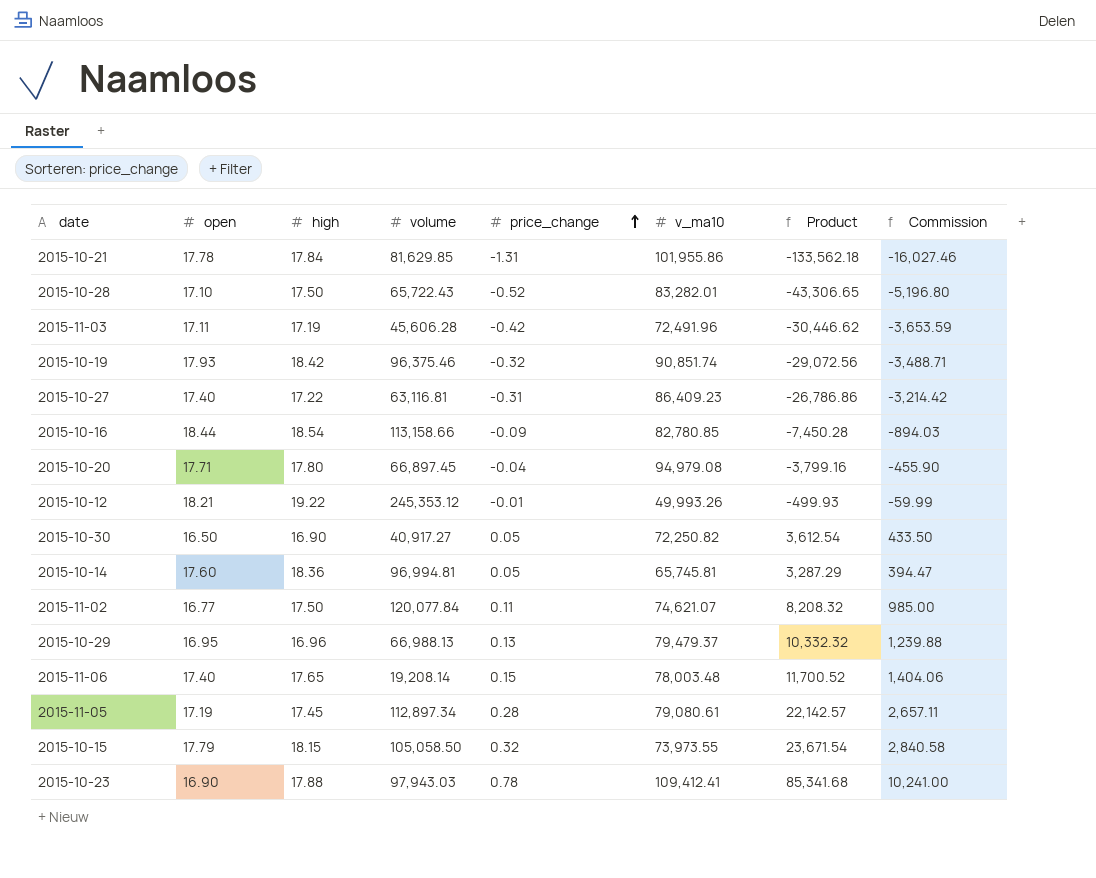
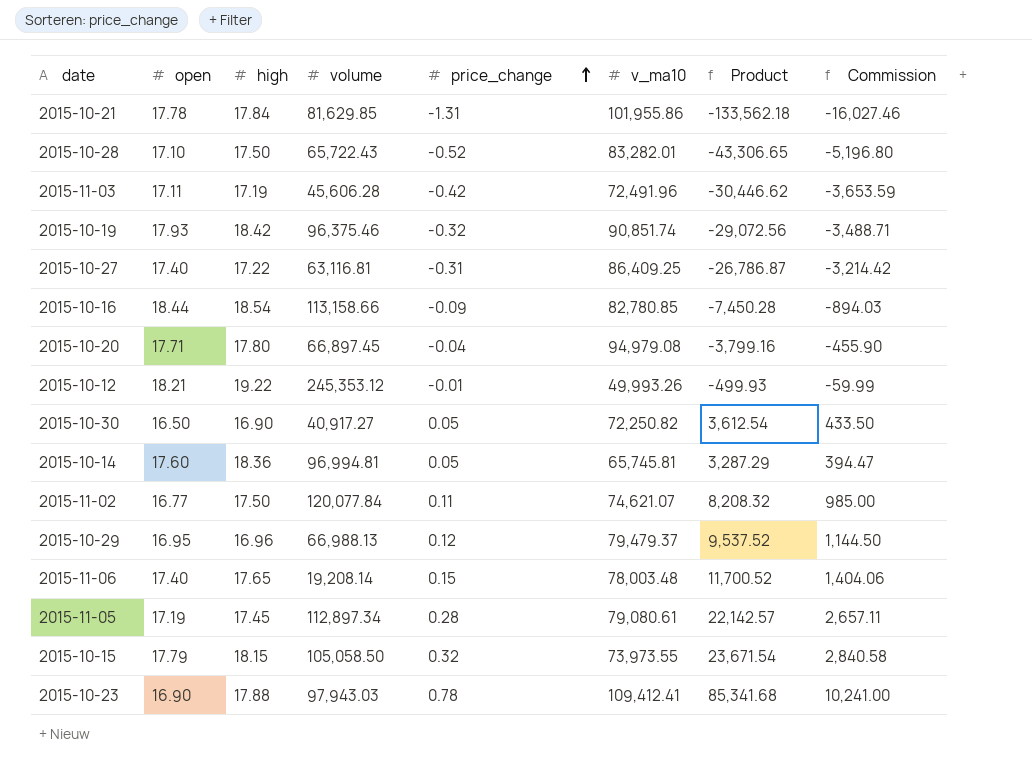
2015-10-27 | v_ma10: 86,409.23 -> 86,409.25
2015-10-27 | Product: -26,786.86 -> -26,786.87
2015-10-29 | price_change: 0.13 -> 0.12
2015-10-29 | Product: 10,332.32 -> 9,537.52
2015-10-29 | Commission: 1,239.88 -> 1,144.50

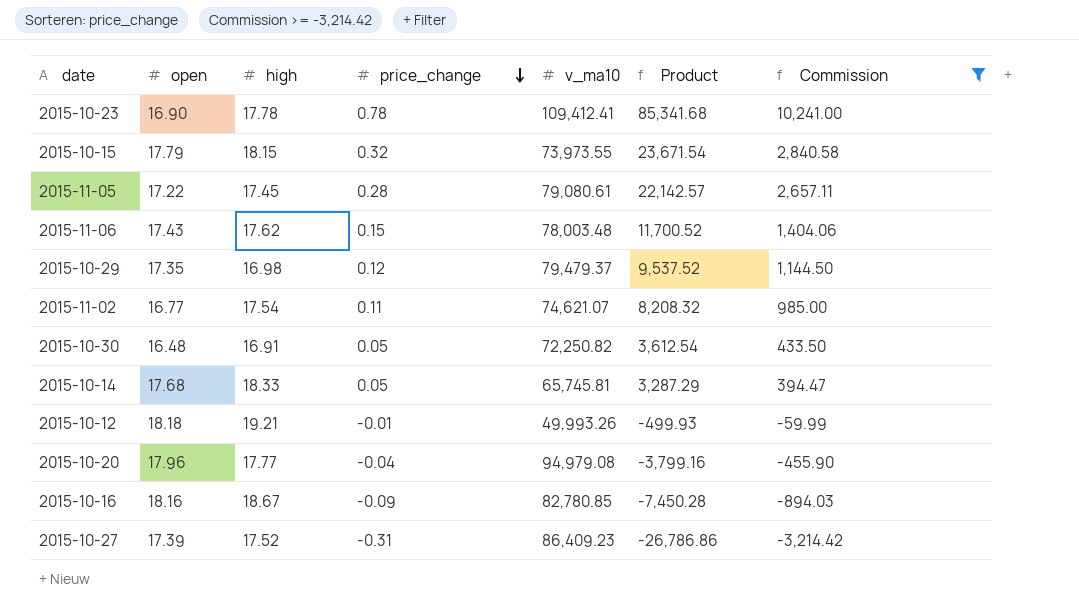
filter: none -> Commission >= -3,214.42
row order: price_change ascending -> price_change descending
column volume | position: 4 -> none
2015-10-23 | high: 17.88 -> 17.78
2015-11-05 | open: 17.19 -> 17.22
2015-11-06 | open: 17.40 -> 17.43
2015-11-06 | high: 17.65 -> 17.62
2015-10-29 | open: 16.95 -> 17.35
2015-10-29 | high: 16.96 -> 16.98
2015-11-02 | high: 17.50 -> 17.54
2015-10-30 | open: 16.50 -> 16.48
2015-10-30 | high: 16.90 -> 16.91
2015-10-14 | open: 17.60 -> 17.68
2015-10-14 | high: 18.36 -> 18.33
2015-10-12 | open: 18.21 -> 18.18
2015-10-12 | high: 19.22 -> 19.21
2015-10-20 | open: 17.71 -> 17.96
2015-10-20 | high: 17.80 -> 17.77
2015-10-16 | open: 18.44 -> 18.16
2015-10-16 | high: 18.54 -> 18.67
2015-10-27 | open: 17.40 -> 17.39
2015-10-27 | high: 17.22 -> 17.52
2015-10-27 | v_ma10: 86,409.25 -> 86,409.23
2015-10-27 | Product: -26,786.87 -> -26,786.86

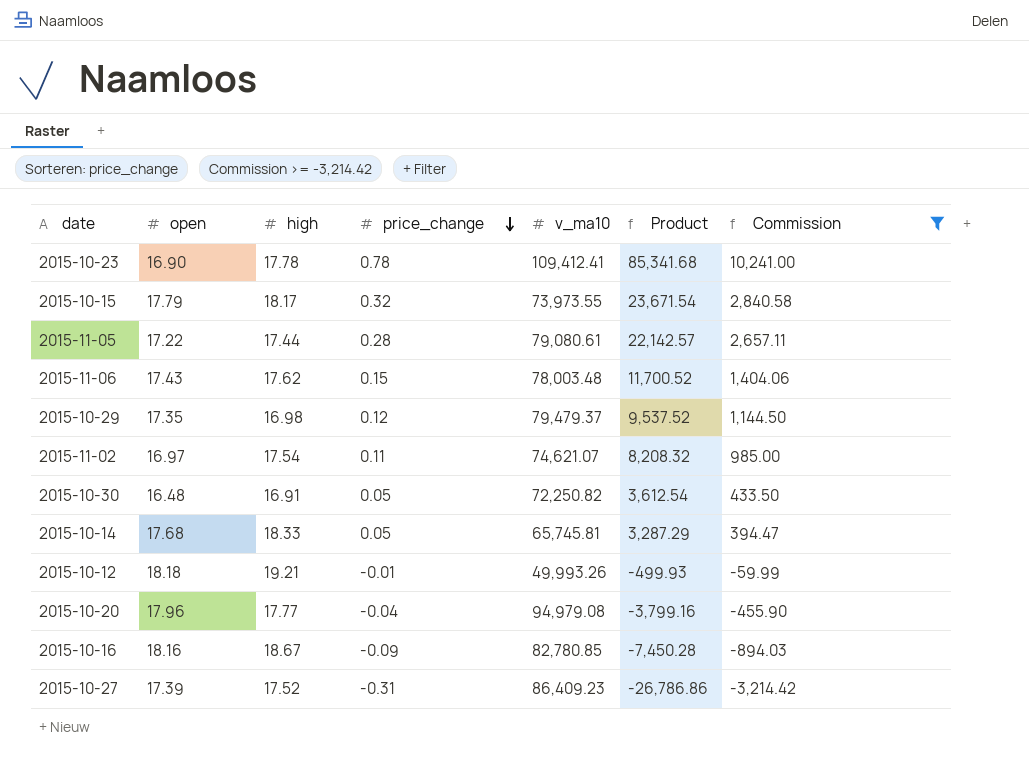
2015-10-15 | high: 18.15 -> 18.17
2015-11-05 | high: 17.45 -> 17.44
2015-11-02 | open: 16.77 -> 16.97

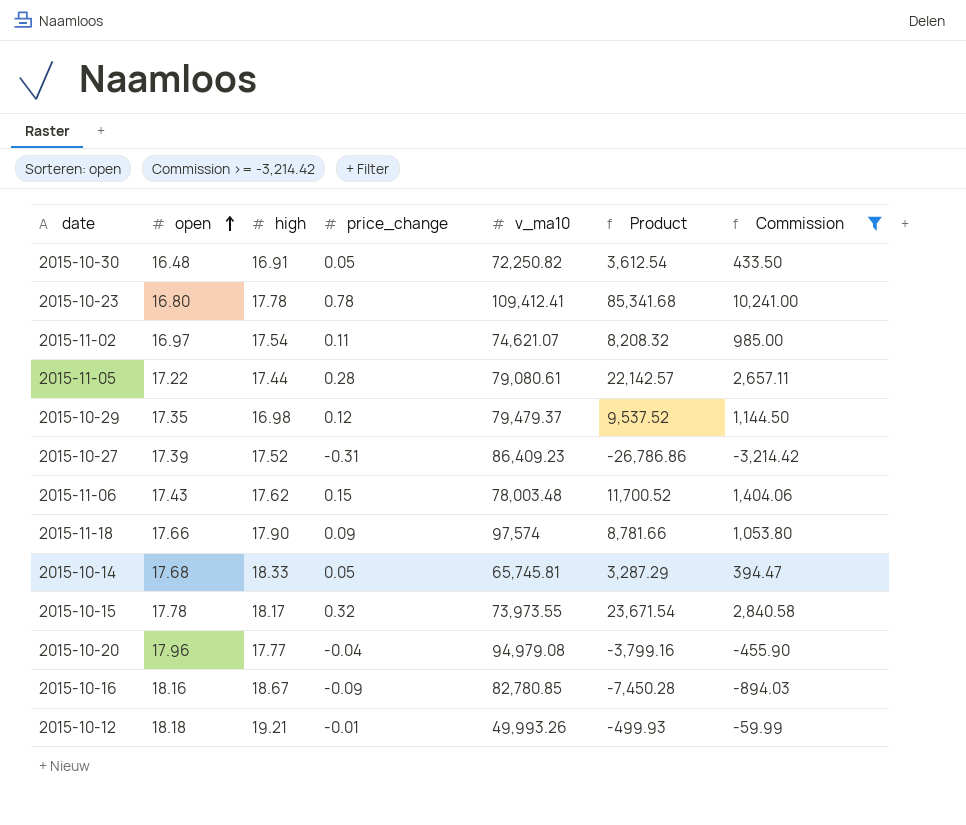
row order: price_change descending -> open ascending
2015-10-23 | open: 16.90 -> 16.80
row 2015-11-18: none -> 17.66 | 17.90 | 0.09 | 97,574 | 8,781.66 | 1,053.80
2015-10-15 | open: 17.79 -> 17.78

